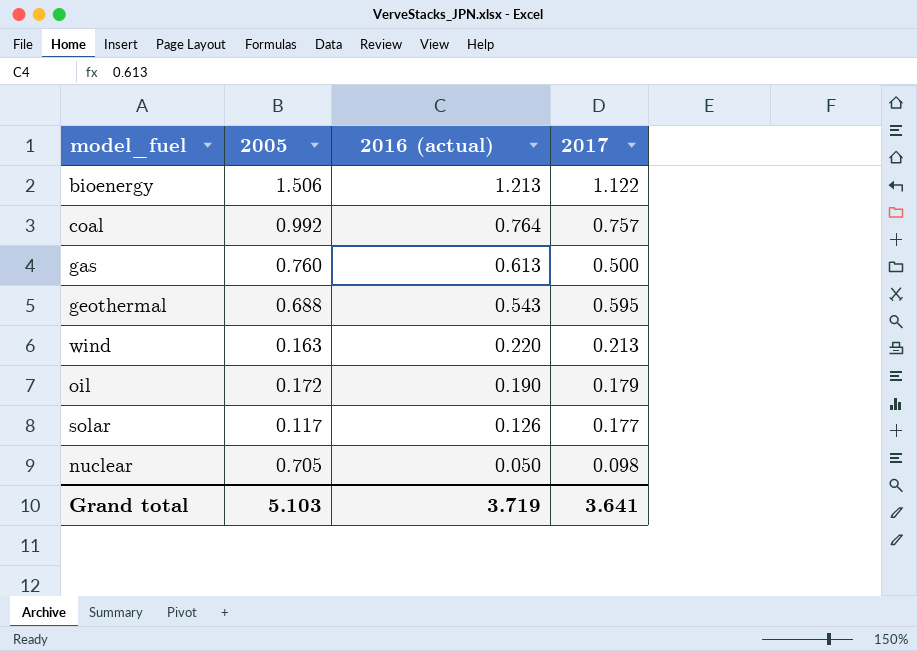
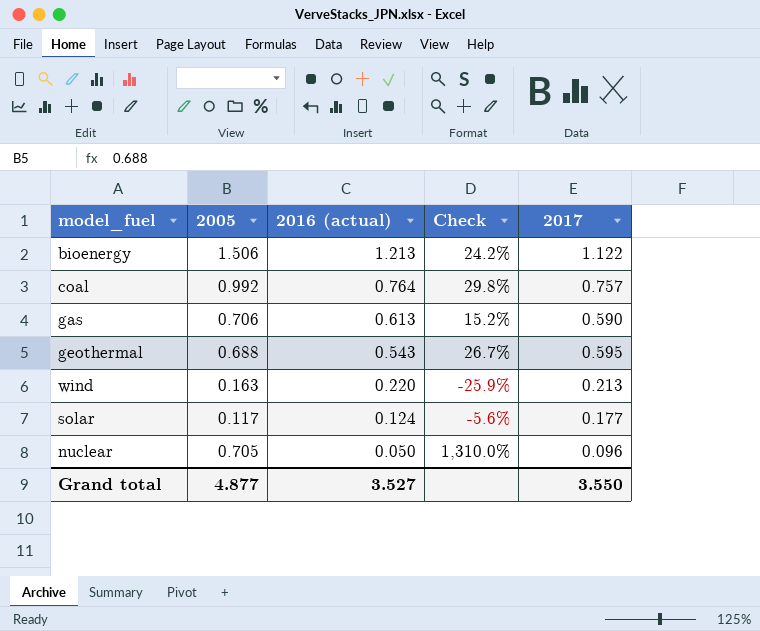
column Check | formula: none -> ([2005] - [2016 (actual)]) / [2016 (actual)]
row oil: 0.172 | 0.190 | 0.179 -> none
gas | 2005: 0.760 -> 0.706
gas | 2017: 0.500 -> 0.590
solar | 2016 (actual): 0.126 -> 0.124
nuclear | 2017: 0.098 -> 0.096
Grand total | 2005: 5.103 -> 4.877
Grand total | 2016 (actual): 3.719 -> 3.527
Grand total | 2017: 3.641 -> 3.550

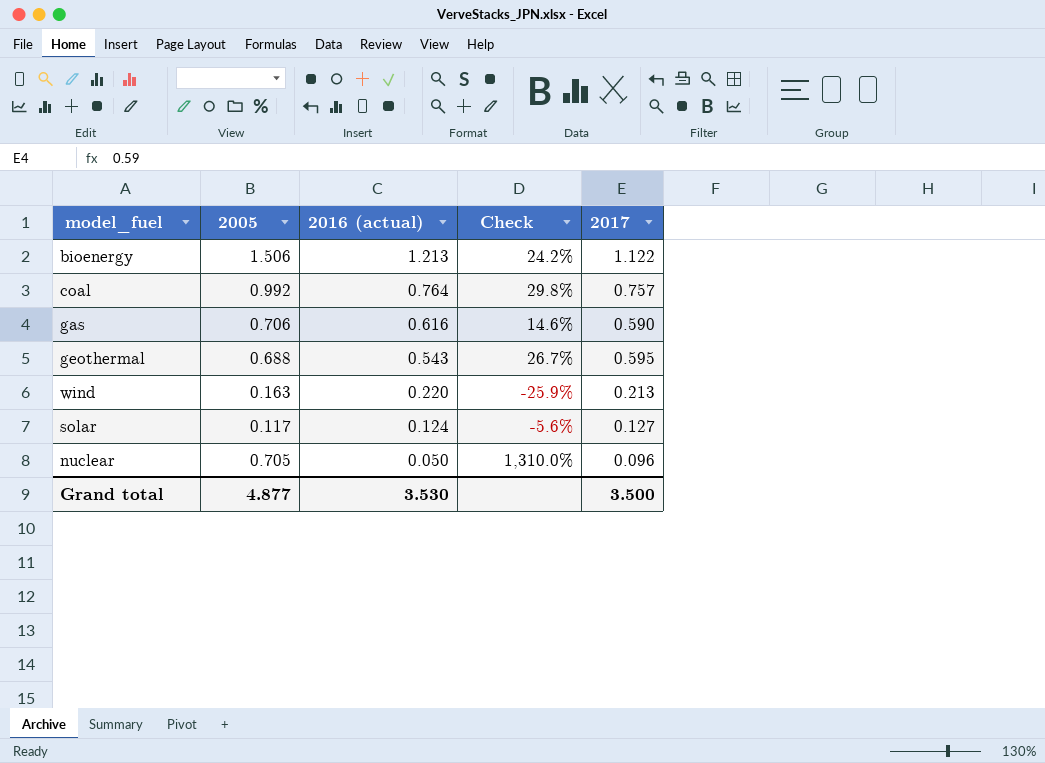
gas | 2016 (actual): 0.613 -> 0.616
gas | Check: 15.2% -> 14.6%
solar | 2017: 0.177 -> 0.127
Grand total | 2016 (actual): 3.527 -> 3.530
Grand total | 2017: 3.550 -> 3.500

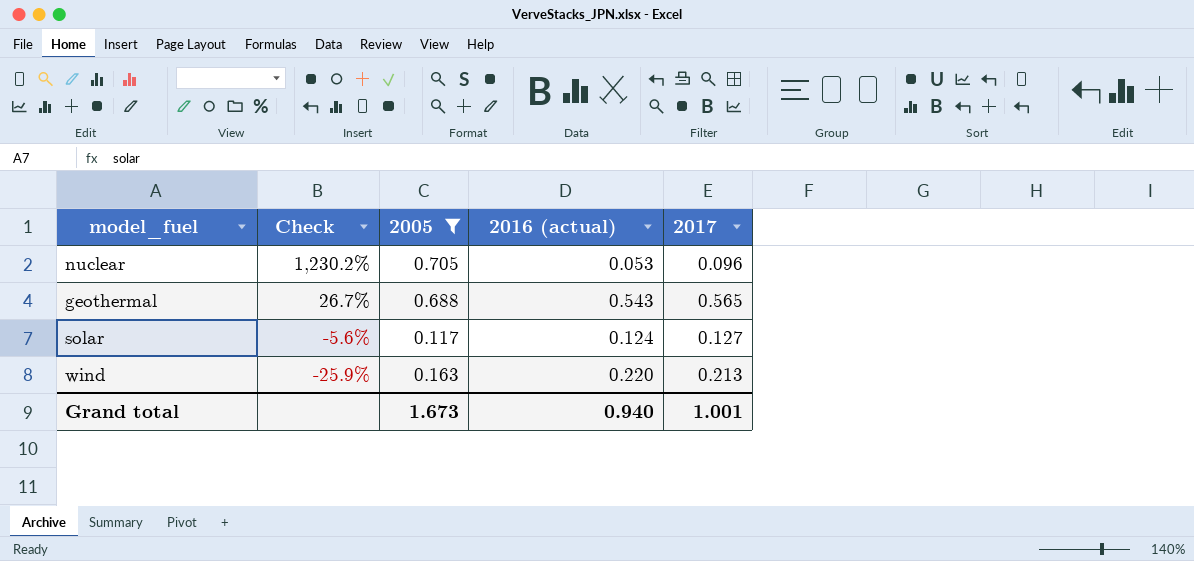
filter: none -> 2005 <= 0.705
row order: 2016 (actual) descending -> Check descending
column Check | position: 4 -> 2
nuclear | Check: 1,310.0% -> 1,230.2%
nuclear | 2016 (actual): 0.050 -> 0.053
geothermal | 2017: 0.595 -> 0.565
Grand total | 2005: 4.877 -> 1.673
Grand total | 2016 (actual): 3.530 -> 0.940
Grand total | 2017: 3.500 -> 1.001

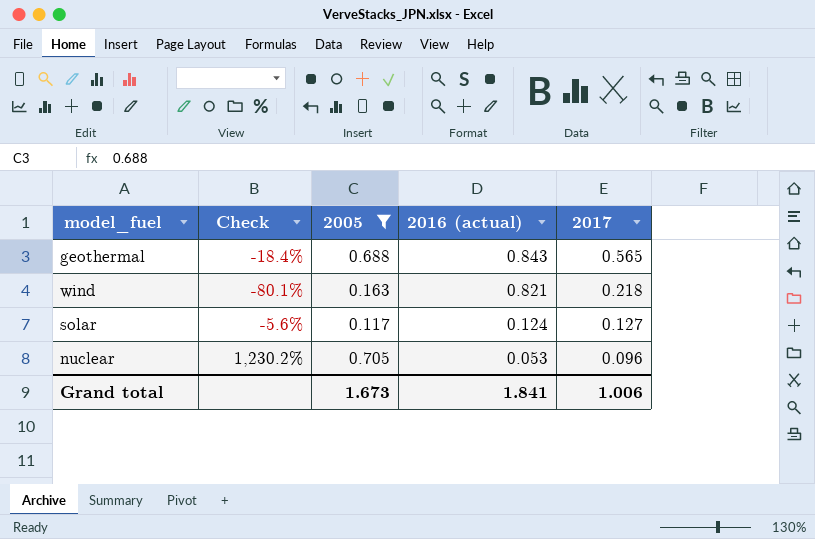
row order: Check descending -> 2016 (actual) descending
geothermal | Check: 26.7% -> -18.4%
geothermal | 2016 (actual): 0.543 -> 0.843
wind | Check: -25.9% -> -80.1%
wind | 2016 (actual): 0.220 -> 0.821
wind | 2017: 0.213 -> 0.218
Grand total | 2016 (actual): 0.940 -> 1.841
Grand total | 2017: 1.001 -> 1.006

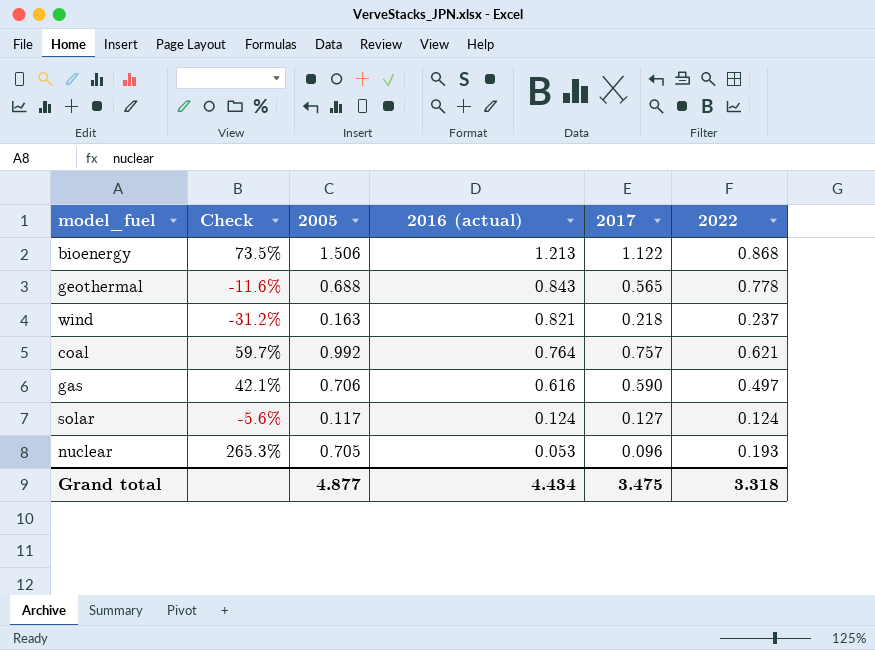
filter: 2005 <= 0.705 -> none
column Check | formula: ([2005] - [2016 (actual)]) / [2016 (actual)] -> ([2005] - [2022]) / [2022]
column 2022 | position: none -> 6
Grand total | 2005: 1.673 -> 4.877
Grand total | 2016 (actual): 1.841 -> 4.434
Grand total | 2017: 1.006 -> 3.475

